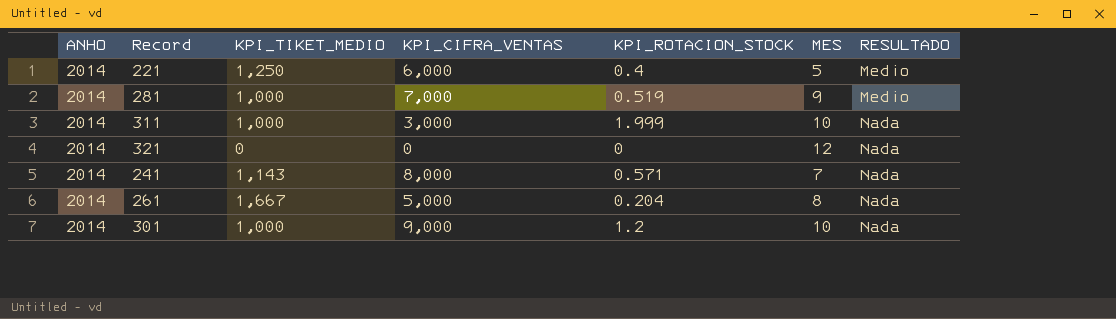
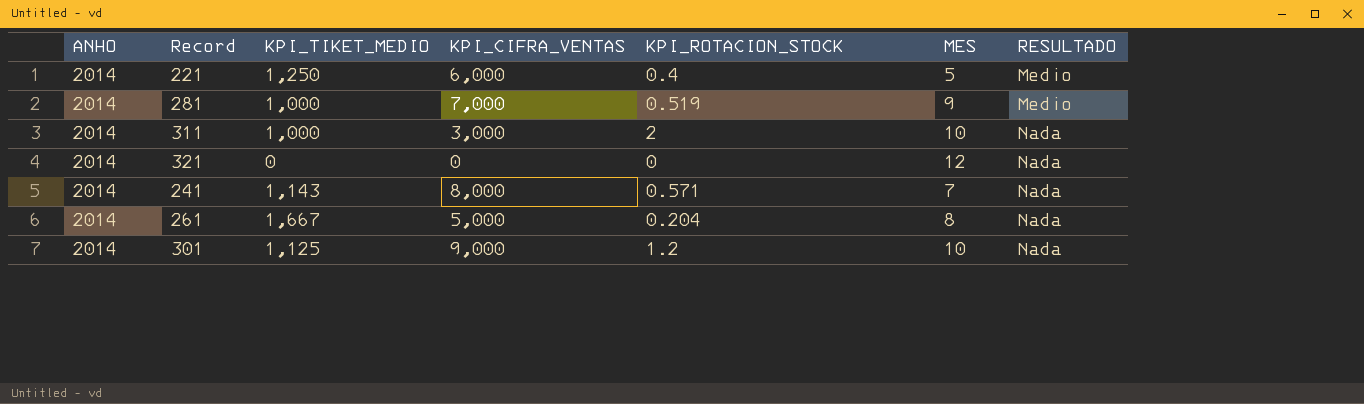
311 | KPI_ROTACION_STOCK: 1.999 -> 2
301 | KPI_TIKET_MEDIO: 1,000 -> 1,125

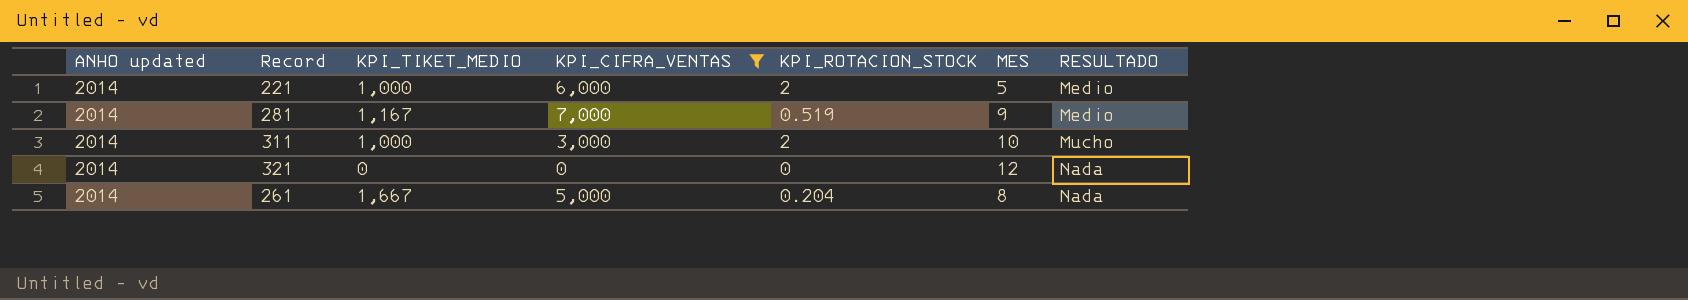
filter: none -> KPI_CIFRA_VENTAS <= 7,000
column name: ANHO -> ANHO updated
221 | KPI_TIKET_MEDIO: 1,250 -> 1,000
221 | KPI_ROTACION_STOCK: 0.4 -> 2
281 | KPI_TIKET_MEDIO: 1,000 -> 1,167
311 | RESULTADO: Nada -> Mucho

